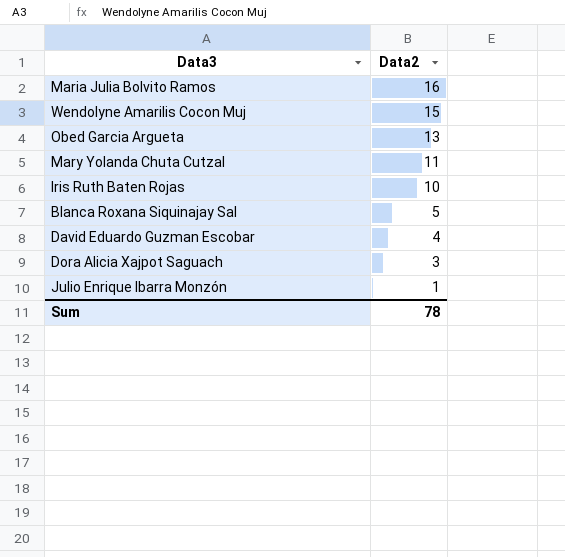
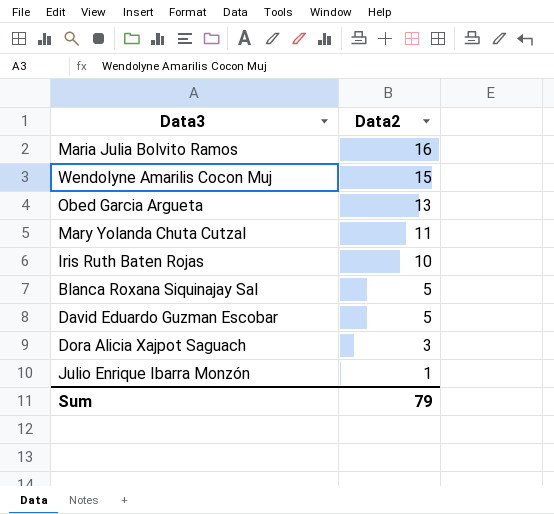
David Eduardo Guzman Escobar | Data2: 4 -> 5
Sum | Data2: 78 -> 79

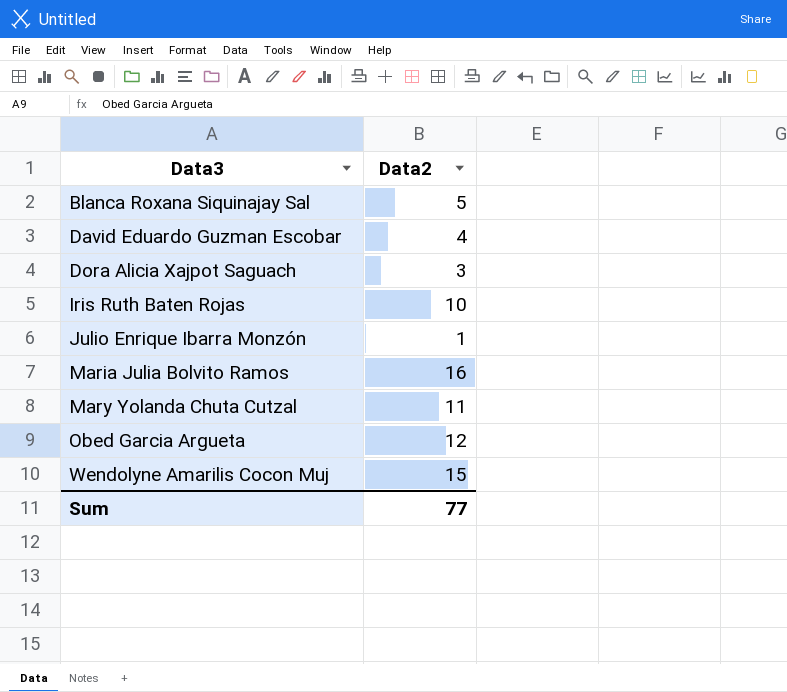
row order: Data2 descending -> Data3 ascending
David Eduardo Guzman Escobar | Data2: 5 -> 4
Obed Garcia Argueta | Data2: 13 -> 12
Sum | Data2: 79 -> 77

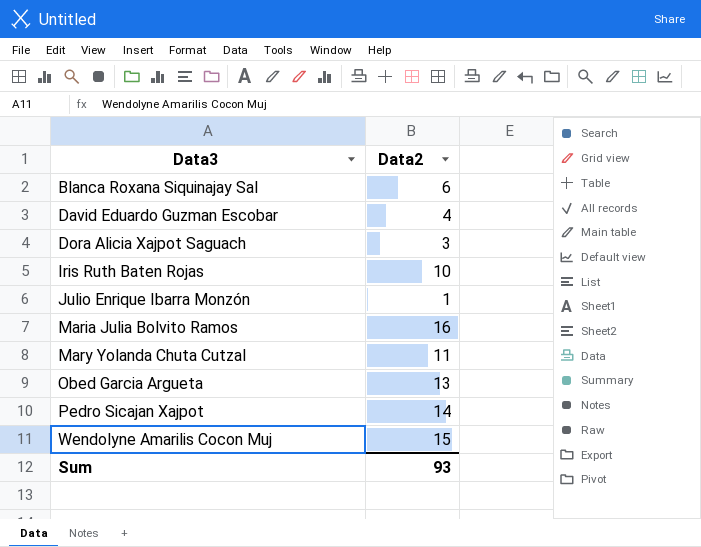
Blanca Roxana Siquinajay Sal | Data2: 5 -> 6
Obed Garcia Argueta | Data2: 12 -> 13
row Pedro Sicajan Xajpot: none -> 14
Sum | Data2: 77 -> 93

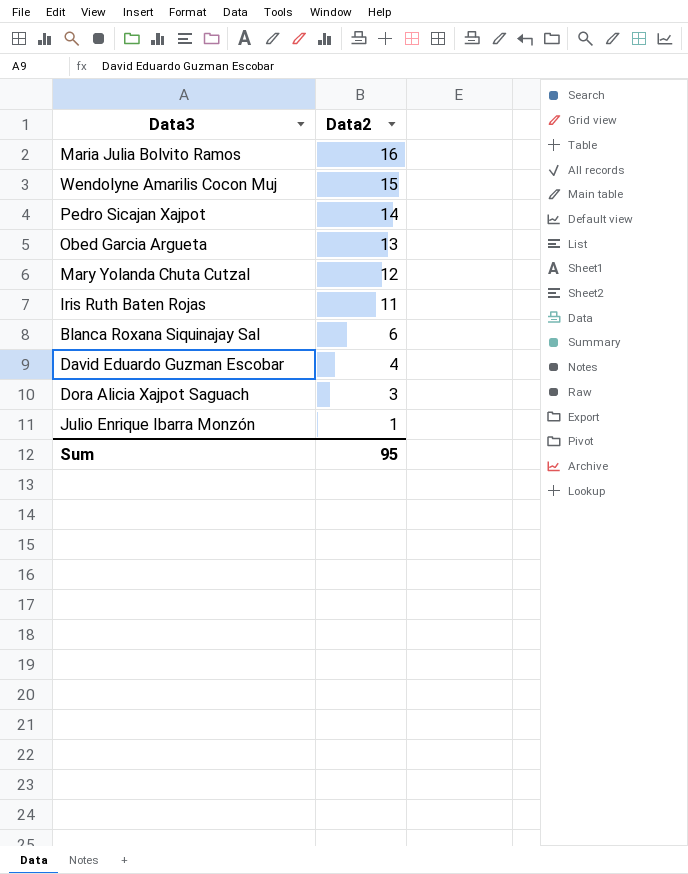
row order: Data3 ascending -> Data2 descending
Mary Yolanda Chuta Cutzal | Data2: 11 -> 12
Iris Ruth Baten Rojas | Data2: 10 -> 11
Sum | Data2: 93 -> 95

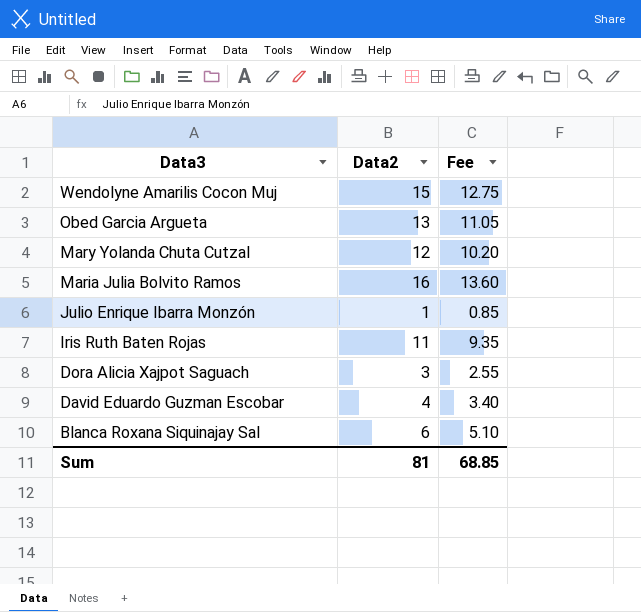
row order: Data2 descending -> Data3 descending
column Fee | formula: none -> [Data2] * 0.85
row Pedro Sicajan Xajpot: 14 -> none
Sum | Data2: 95 -> 81

